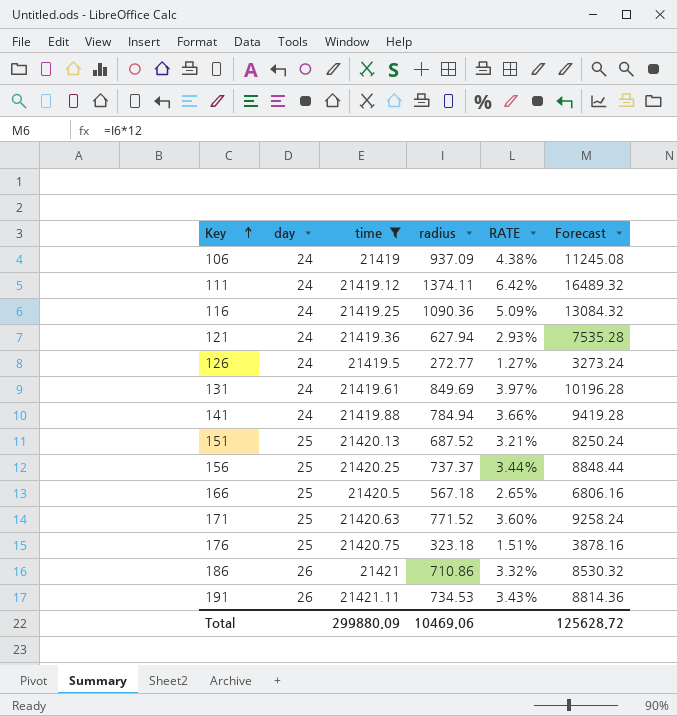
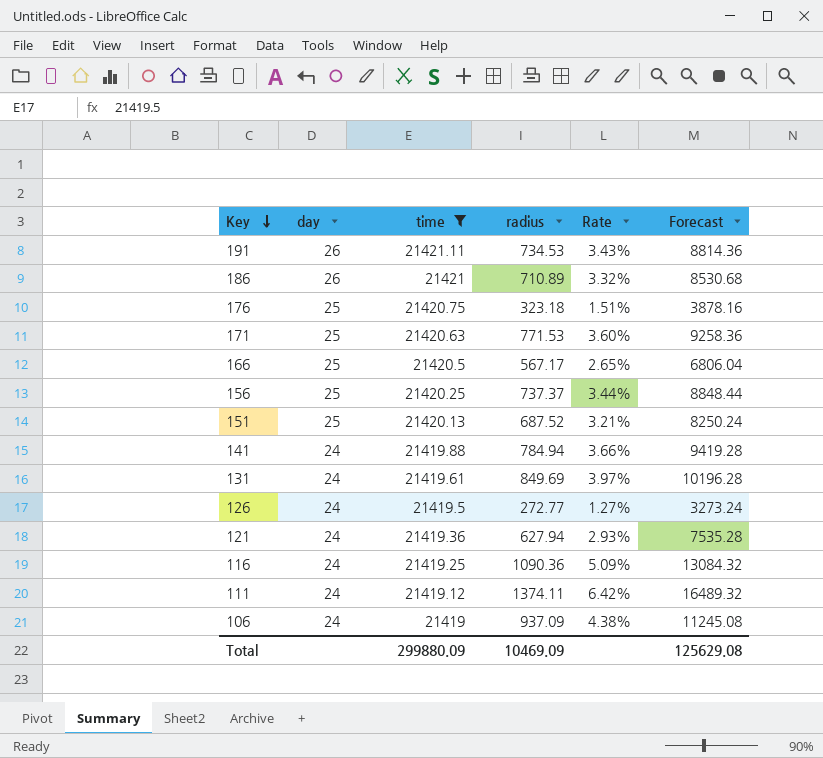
row order: Key ascending -> Key descending
column name: RATE -> Rate
186 | radius: 710.86 -> 710.89
186 | Forecast: 8530.32 -> 8530.68
171 | radius: 771.52 -> 771.53
171 | Forecast: 9258.24 -> 9258.36
166 | radius: 567.18 -> 567.17
166 | Forecast: 6806.16 -> 6806.04
Total | radius: 10469.06 -> 10469.09
Total | Forecast: 125628.72 -> 125629.08

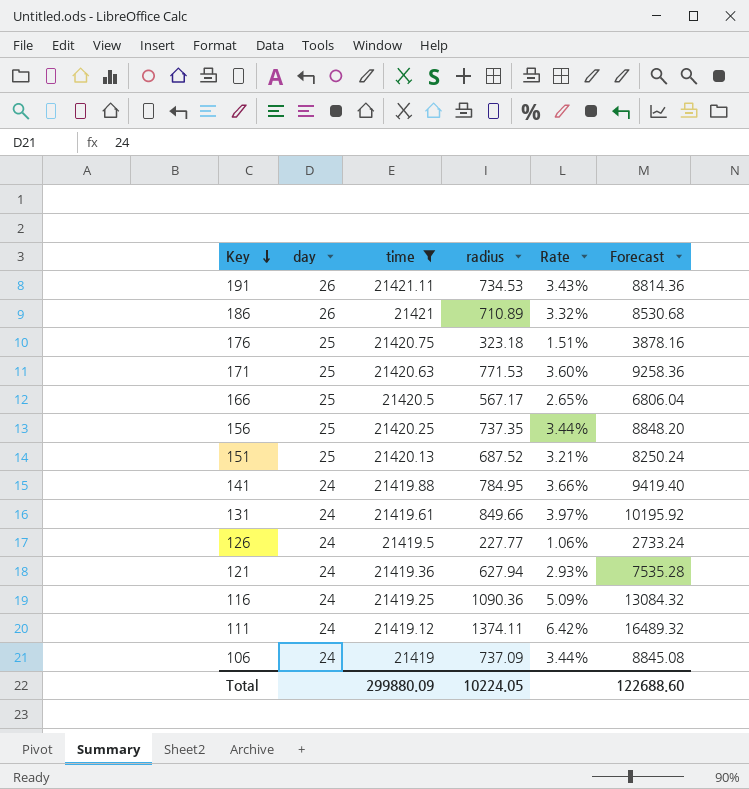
156 | radius: 737.37 -> 737.35
156 | Forecast: 8848.44 -> 8848.20
141 | radius: 784.94 -> 784.95
141 | Forecast: 9419.28 -> 9419.40
131 | radius: 849.69 -> 849.66
131 | Forecast: 10196.28 -> 10195.92
126 | radius: 272.77 -> 227.77
126 | Rate: 1.27% -> 1.06%
126 | Forecast: 3273.24 -> 2733.24
106 | radius: 937.09 -> 737.09
106 | Rate: 4.38% -> 3.44%
106 | Forecast: 11245.08 -> 8845.08
Total | radius: 10469.09 -> 10224.05
Total | Forecast: 125629.08 -> 122688.60

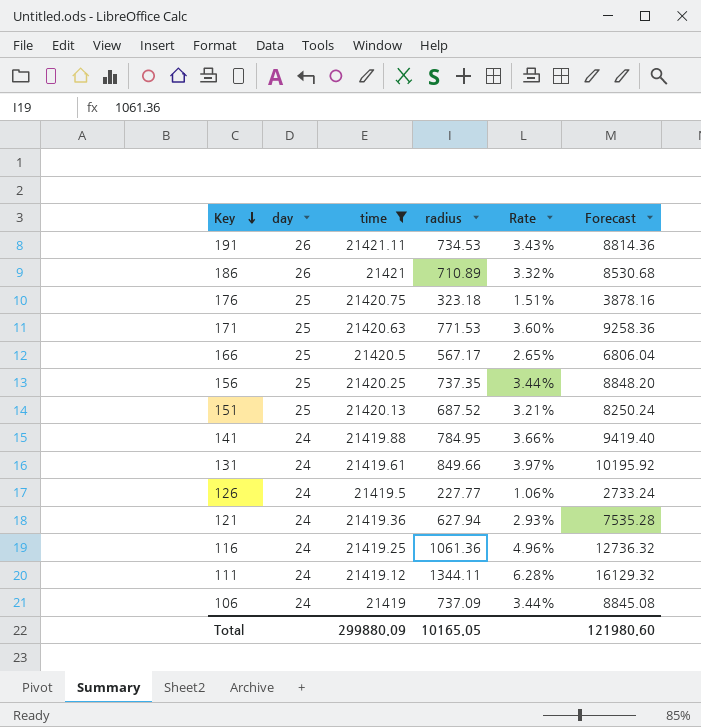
116 | radius: 1090.36 -> 1061.36
116 | Rate: 5.09% -> 4.96%
116 | Forecast: 13084.32 -> 12736.32
111 | radius: 1374.11 -> 1344.11
111 | Rate: 6.42% -> 6.28%
111 | Forecast: 16489.32 -> 16129.32
Total | radius: 10224.05 -> 10165.05
Total | Forecast: 122688.60 -> 121980.60

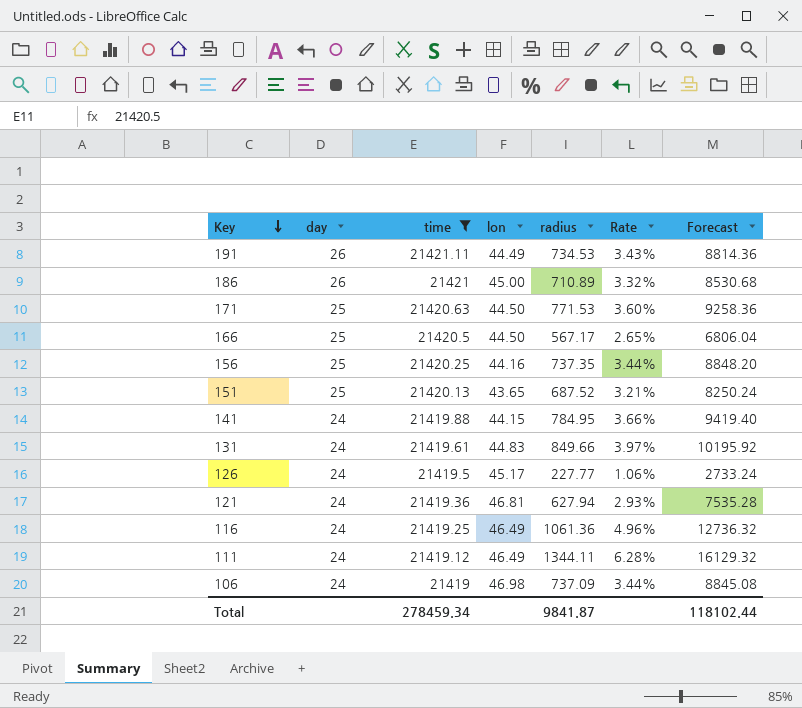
column lon | position: none -> 4
row 176: 25 | 21420.75 | 323.18 | 1.51% | 3878.16 -> none
Total | time: 299880.09 -> 278459.34
Total | radius: 10165.05 -> 9841.87
Total | Forecast: 121980.60 -> 118102.44

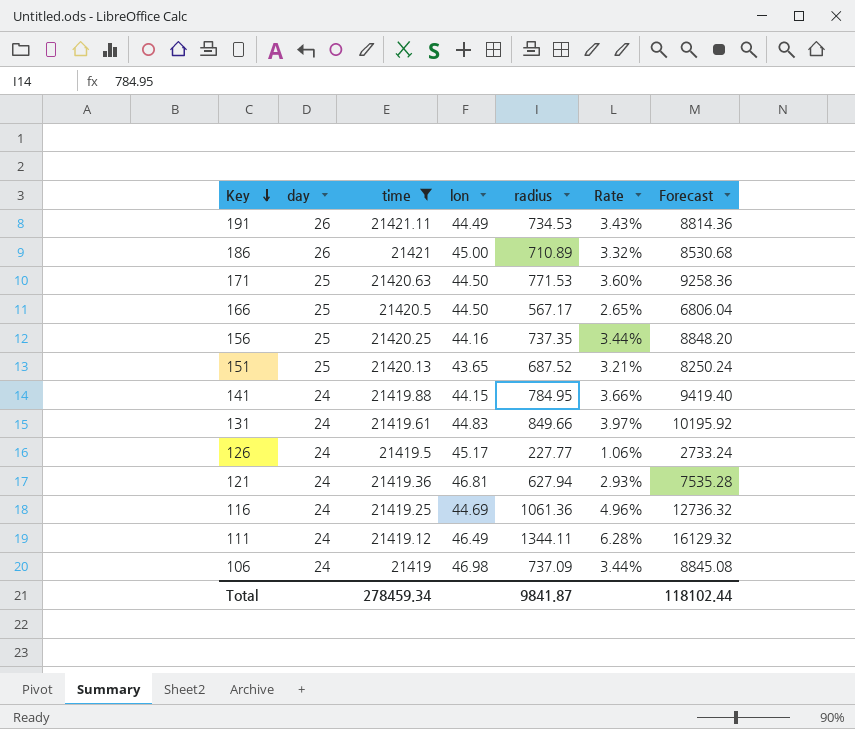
116 | lon: 46.49 -> 44.69

